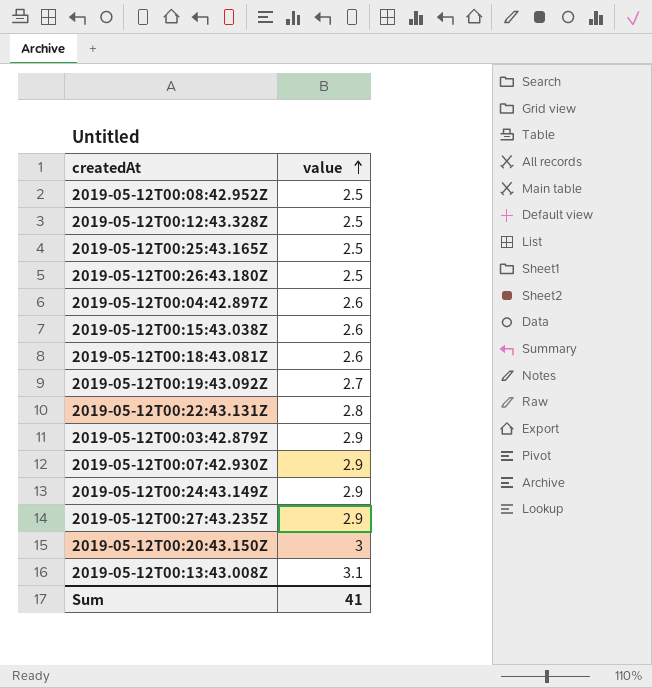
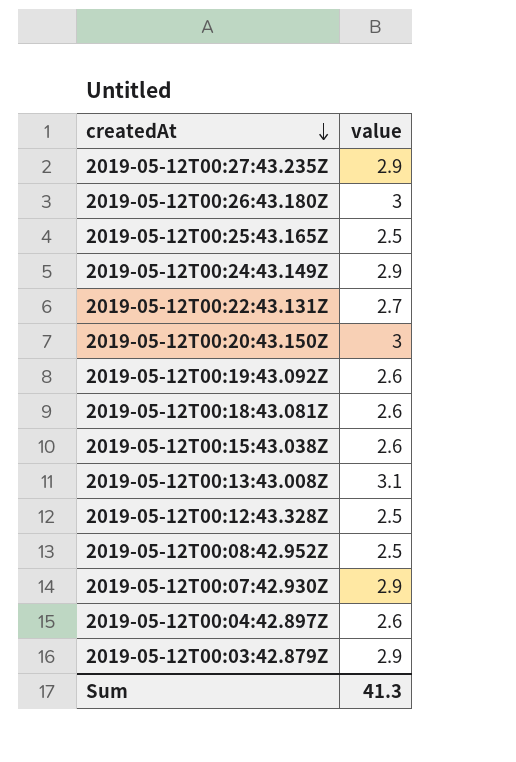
row order: value ascending -> createdAt descending
2019-05-12T00:26:43.180Z | value: 2.5 -> 3
2019-05-12T00:22:43.131Z | value: 2.8 -> 2.7
2019-05-12T00:19:43.092Z | value: 2.7 -> 2.6
Sum | value: 41 -> 41.3

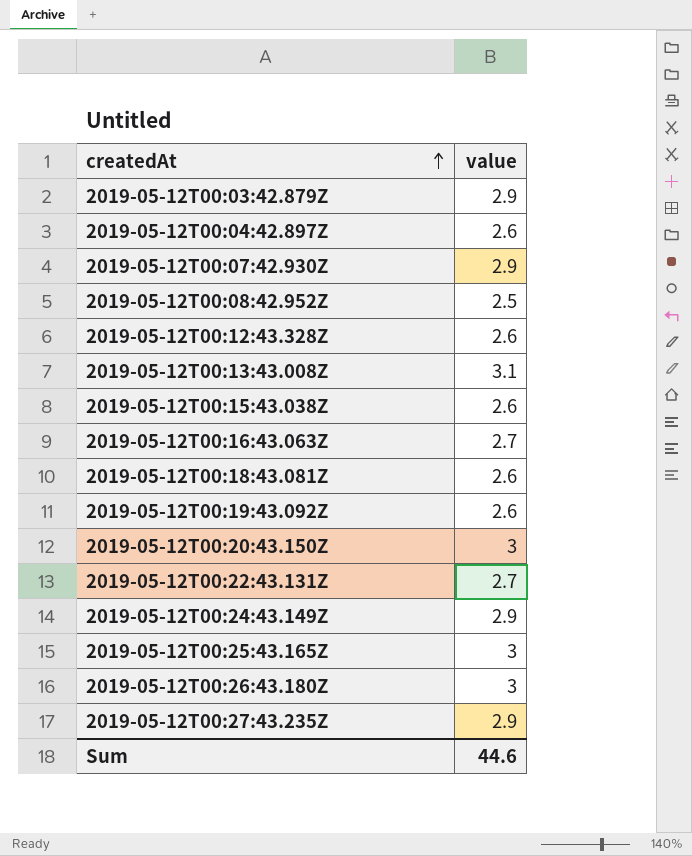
row order: createdAt descending -> createdAt ascending
2019-05-12T00:12:43.328Z | value: 2.5 -> 2.6
row 2019-05-12T00:16:43.063Z: none -> 2.7
2019-05-12T00:25:43.165Z | value: 2.5 -> 3
Sum | value: 41.3 -> 44.6

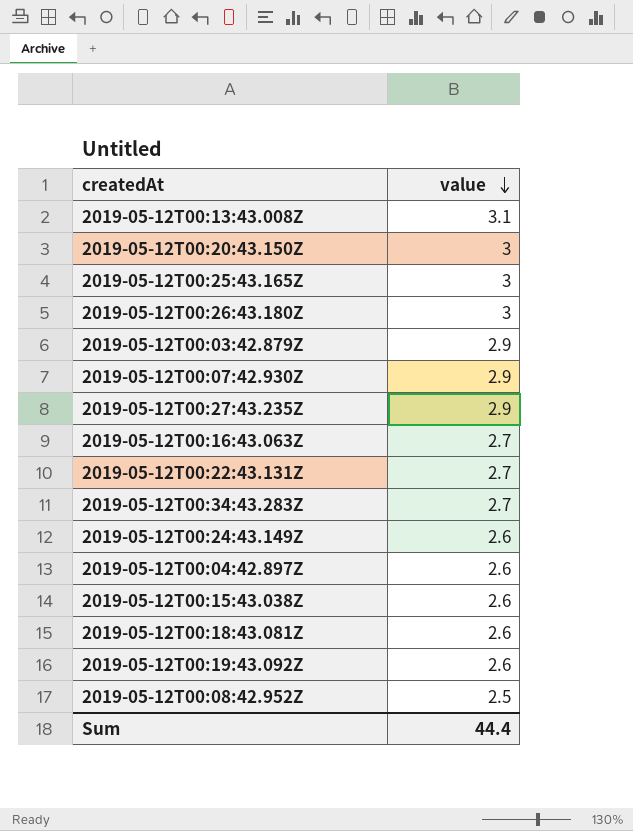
row order: createdAt ascending -> value descending
row 2019-05-12T00:12:43.328Z: 2.6 -> none
row 2019-05-12T00:34:43.283Z: none -> 2.7
2019-05-12T00:24:43.149Z | value: 2.9 -> 2.6
Sum | value: 44.6 -> 44.4

